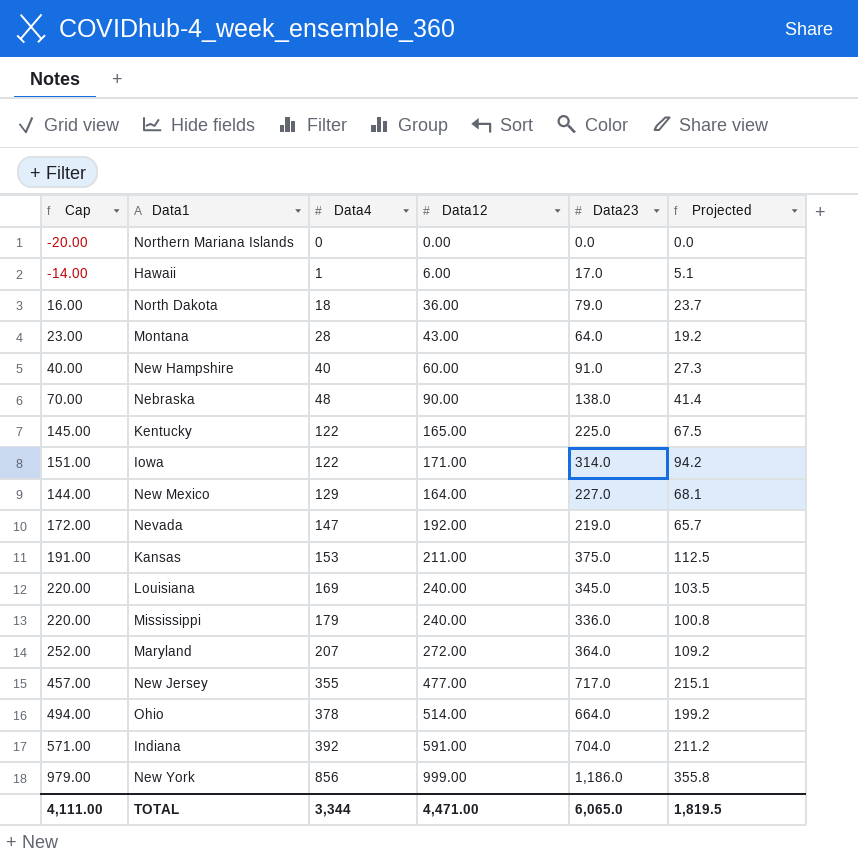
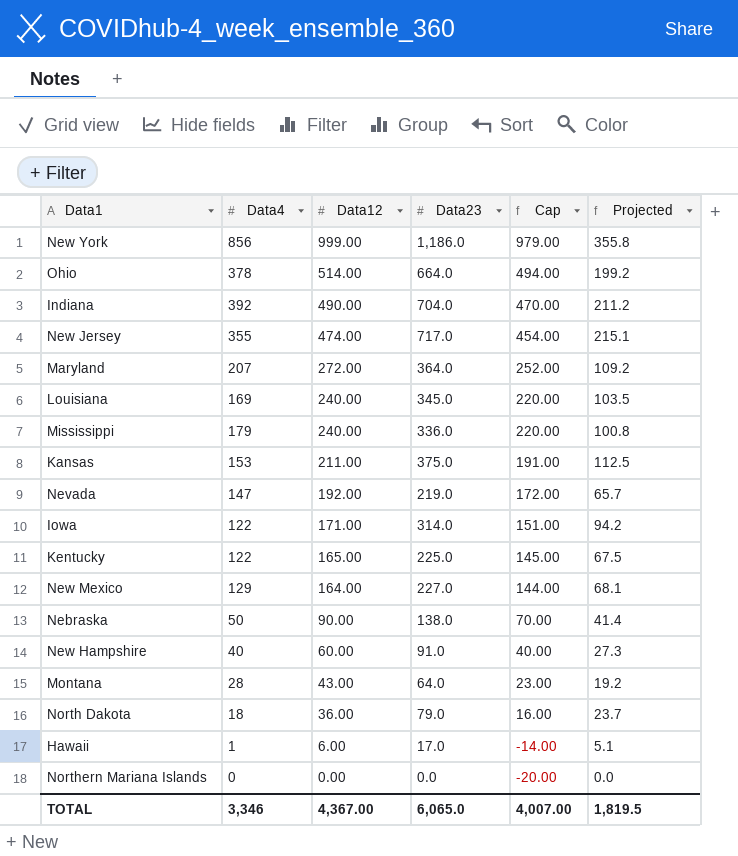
row order: Data4 ascending -> Data12 descending
column Cap | position: 1 -> 5
Indiana | Data12: 591.00 -> 490.00
Indiana | Cap: 571.00 -> 470.00
New Jersey | Data12: 477.00 -> 474.00
New Jersey | Cap: 457.00 -> 454.00
Nebraska | Data4: 48 -> 50
TOTAL | Data4: 3,344 -> 3,346
TOTAL | Data12: 4,471.00 -> 4,367.00
TOTAL | Cap: 4,111.00 -> 4,007.00

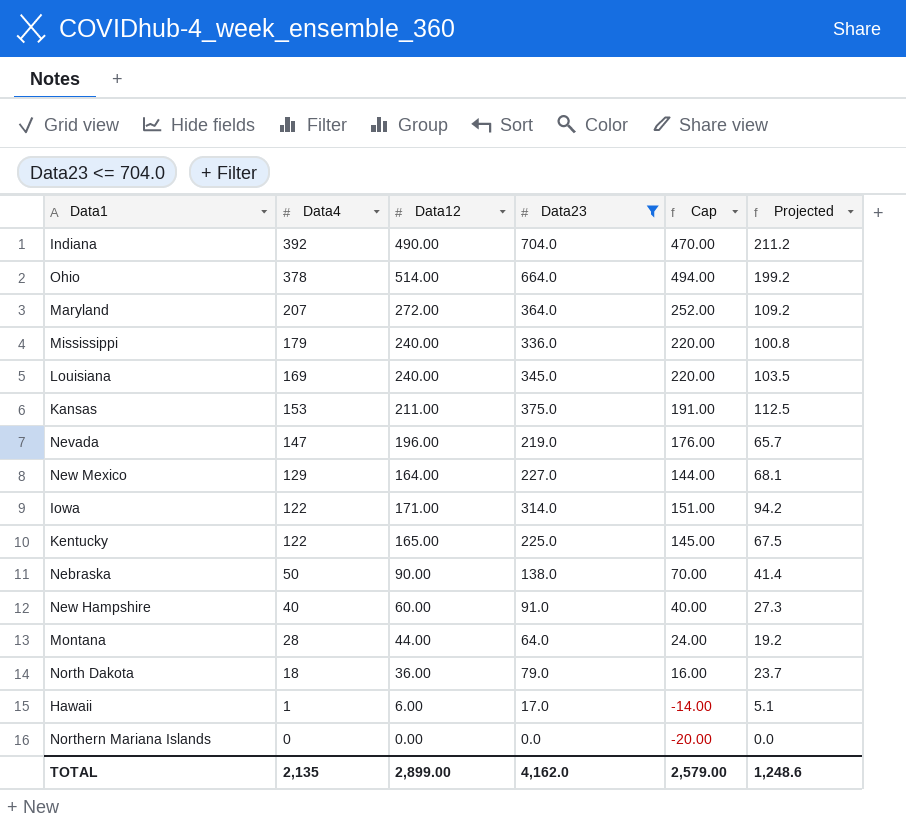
filter: none -> Data23 <= 704.0
row order: Data12 descending -> Data4 descending
Nevada | Data12: 192.00 -> 196.00
Nevada | Cap: 172.00 -> 176.00
Montana | Data12: 43.00 -> 44.00
Montana | Cap: 23.00 -> 24.00
TOTAL | Data4: 3,346 -> 2,135
TOTAL | Data12: 4,367.00 -> 2,899.00
TOTAL | Data23: 6,065.0 -> 4,162.0
TOTAL | Cap: 4,007.00 -> 2,579.00
TOTAL | Projected: 1,819.5 -> 1,248.6

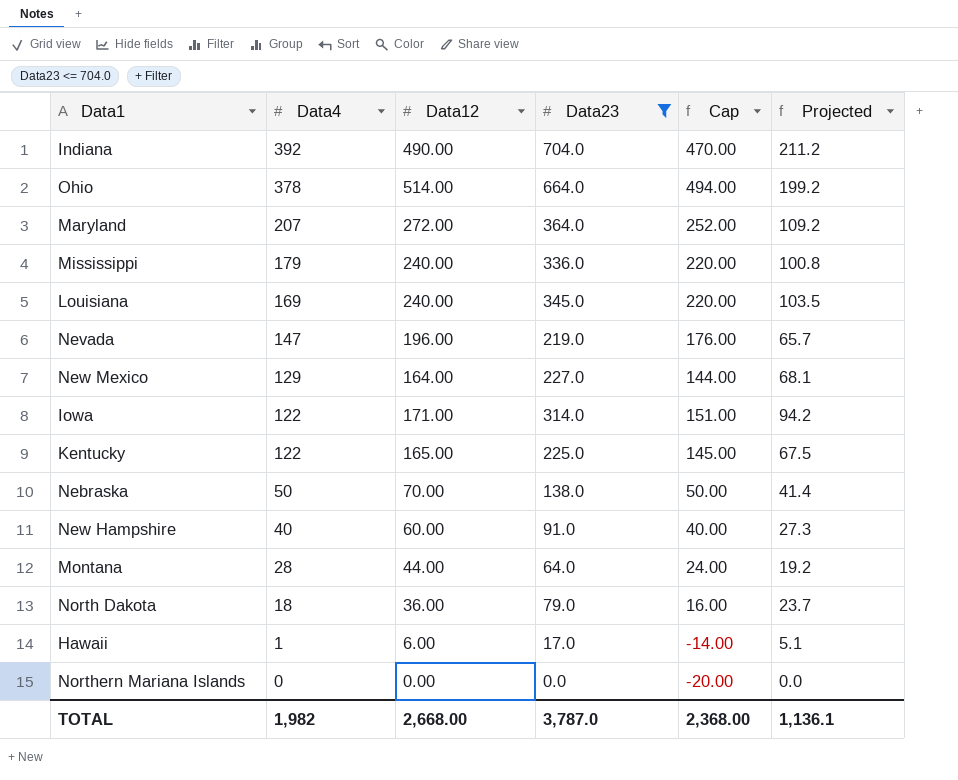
row Kansas: 153 | 211.00 | 375.0 | 191.00 | 112.5 -> none
Nebraska | Data12: 90.00 -> 70.00
Nebraska | Cap: 70.00 -> 50.00
TOTAL | Data4: 2,135 -> 1,982
TOTAL | Data12: 2,899.00 -> 2,668.00
TOTAL | Data23: 4,162.0 -> 3,787.0
TOTAL | Cap: 2,579.00 -> 2,368.00
TOTAL | Projected: 1,248.6 -> 1,136.1

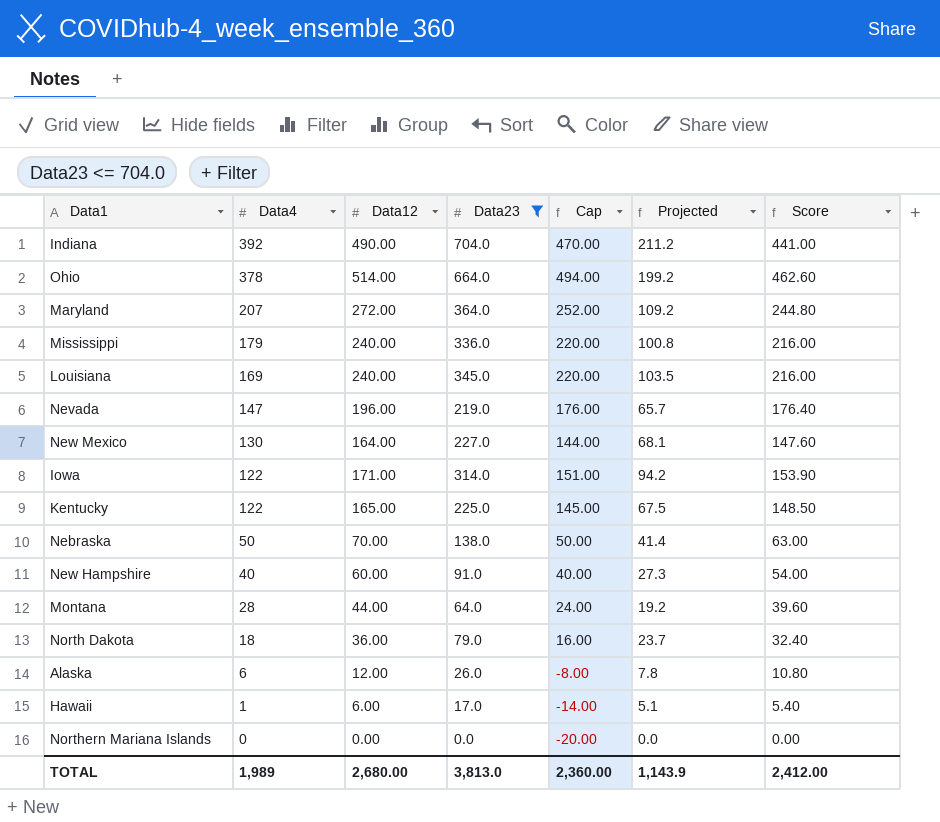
column Score | formula: none -> [Data12] * 0.9
New Mexico | Data4: 129 -> 130
row Alaska: none -> 6 | 12.00 | 26.0 | -8.00 | 7.8 | 10.80
TOTAL | Data4: 1,982 -> 1,989
TOTAL | Data12: 2,668.00 -> 2,680.00
TOTAL | Data23: 3,787.0 -> 3,813.0
TOTAL | Cap: 2,368.00 -> 2,360.00
TOTAL | Projected: 1,136.1 -> 1,143.9

